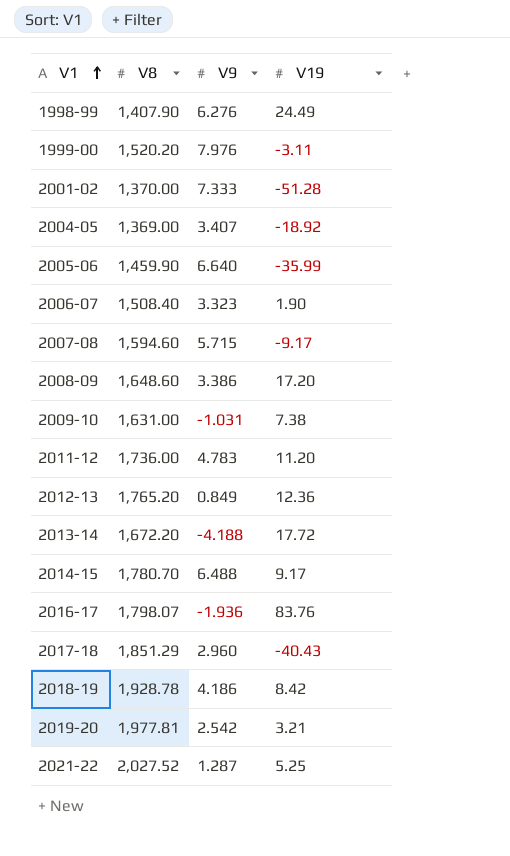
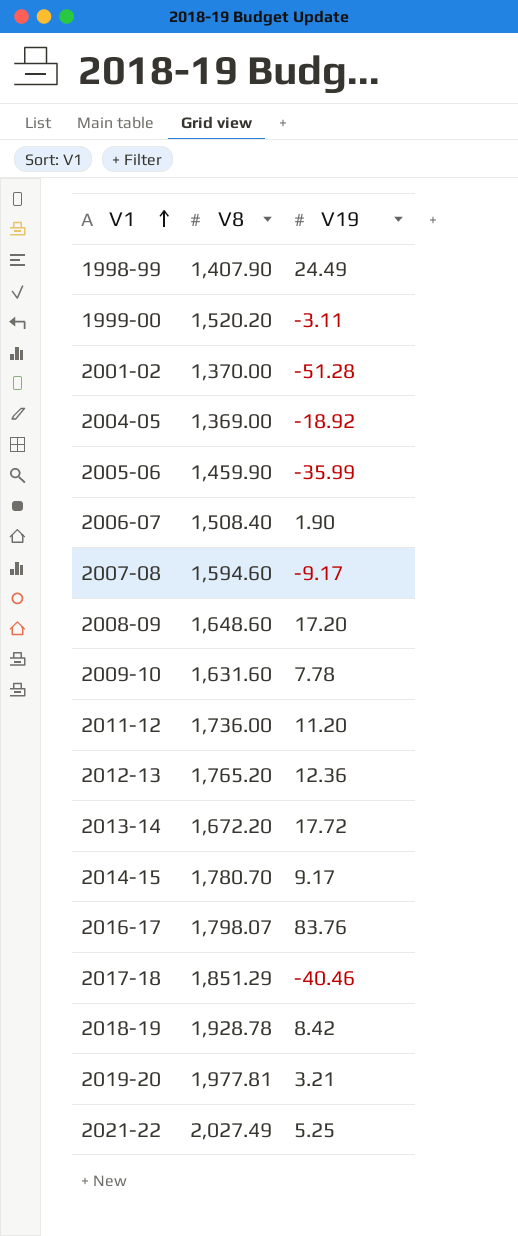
column V9 | position: 3 -> none
2009-10 | V8: 1,631.00 -> 1,631.60
2009-10 | V19: 7.38 -> 7.78
2017-18 | V19: -40.43 -> -40.46
2021-22 | V8: 2,027.52 -> 2,027.49

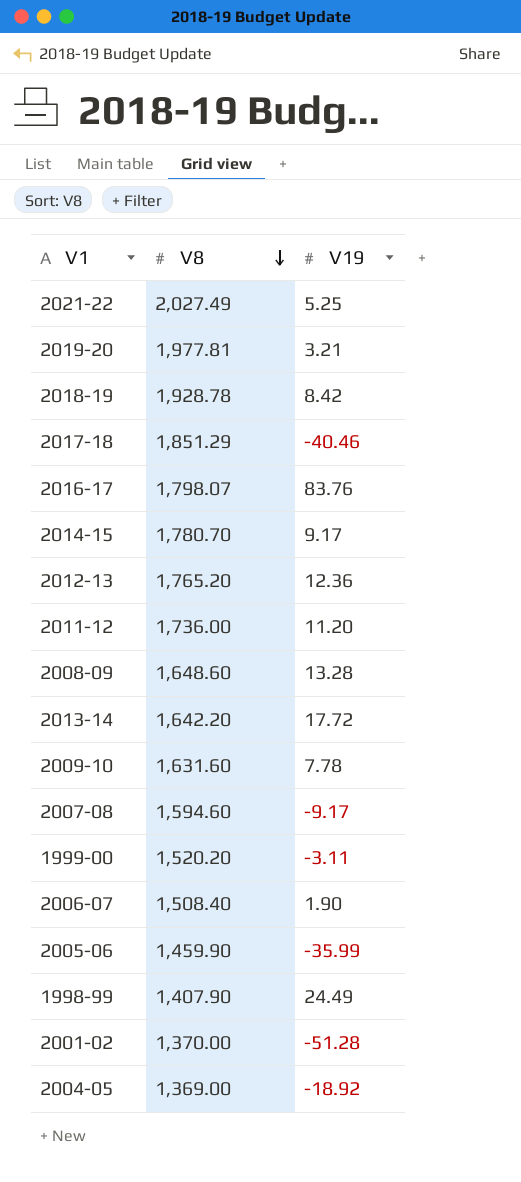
row order: V1 ascending -> V8 descending
2008-09 | V19: 17.20 -> 13.28
2013-14 | V8: 1,672.20 -> 1,642.20

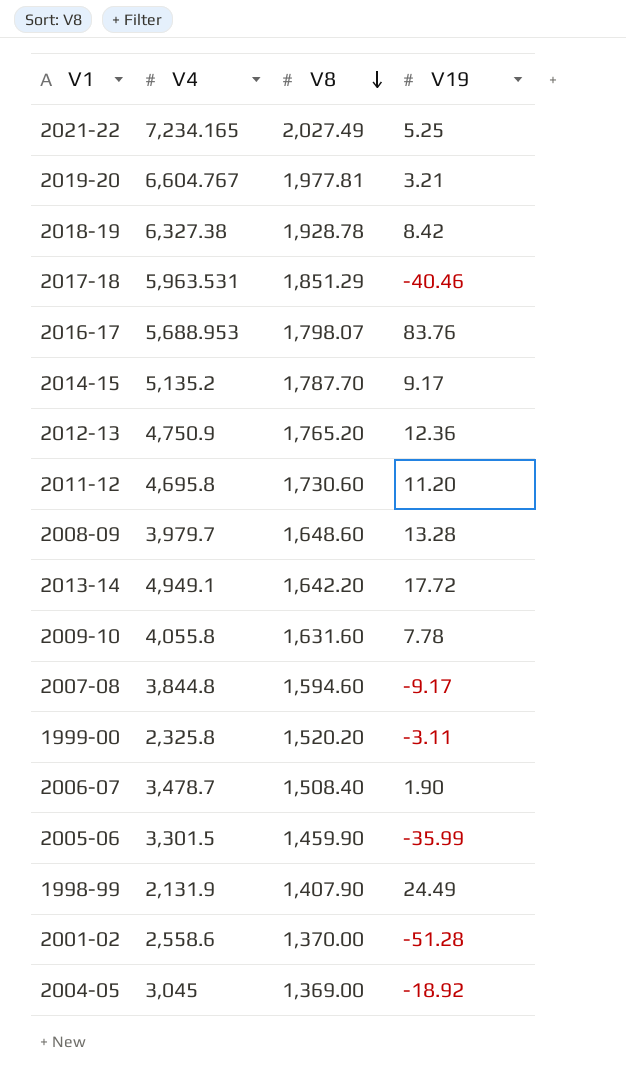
column V4 | position: none -> 2
2014-15 | V8: 1,780.70 -> 1,787.70
2011-12 | V8: 1,736.00 -> 1,730.60

